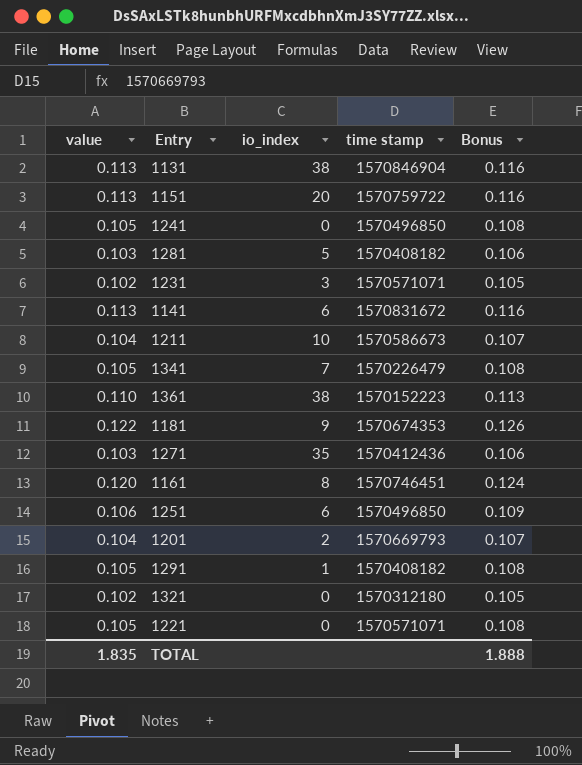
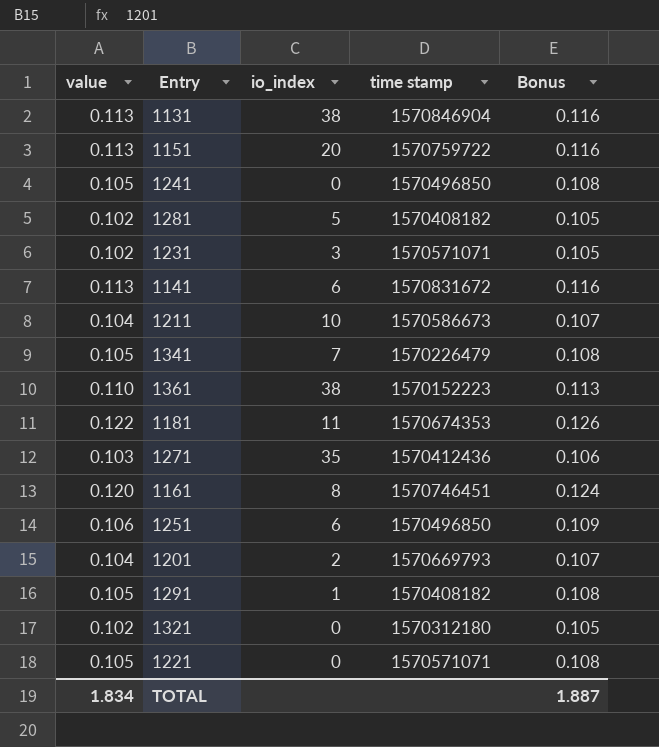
1281 | value: 0.103 -> 0.102
1281 | Bonus: 0.106 -> 0.105
1181 | io_index: 9 -> 11
TOTAL | value: 1.835 -> 1.834
TOTAL | Bonus: 1.888 -> 1.887

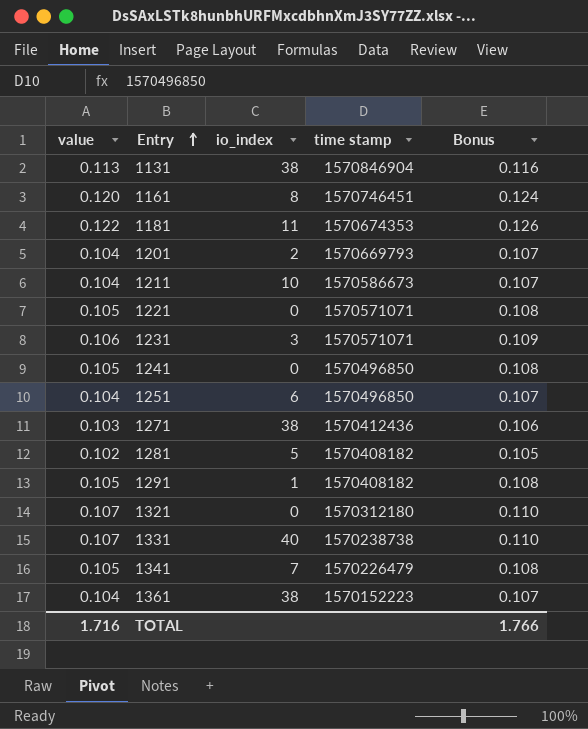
row order: none -> Entry ascending
row 1151: 0.113 | 20 | 1570759722 | 0.116 -> none
row 1141: 0.113 | 6 | 1570831672 | 0.116 -> none
1231 | value: 0.102 -> 0.106
1231 | Bonus: 0.105 -> 0.109
1251 | value: 0.106 -> 0.104
1251 | Bonus: 0.109 -> 0.107
1271 | io_index: 35 -> 38
1321 | value: 0.102 -> 0.107
1321 | Bonus: 0.105 -> 0.110
row 1331: none -> 0.107 | 40 | 1570238738 | 0.110
1361 | value: 0.110 -> 0.104
1361 | Bonus: 0.113 -> 0.107
TOTAL | value: 1.834 -> 1.716
TOTAL | Bonus: 1.887 -> 1.766

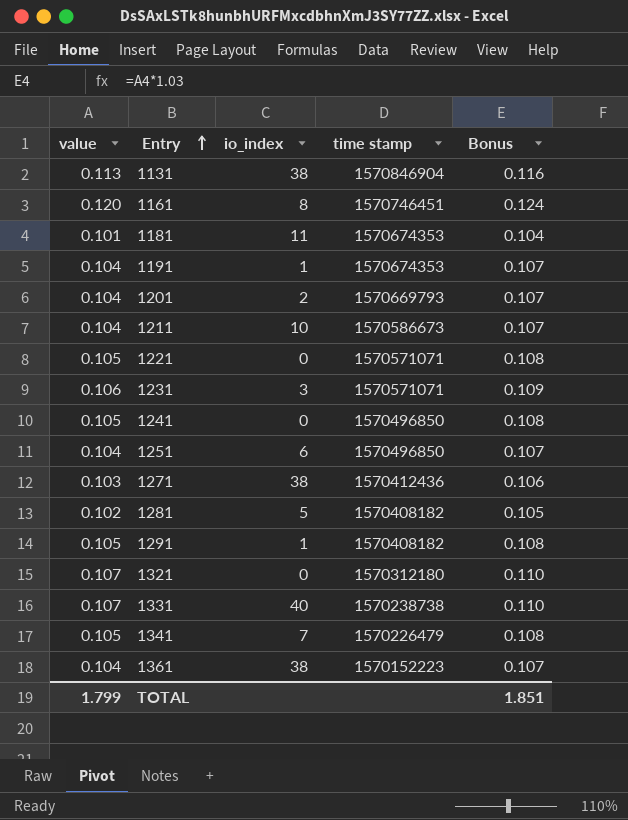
1181 | value: 0.122 -> 0.101
1181 | Bonus: 0.126 -> 0.104
row 1191: none -> 0.104 | 1 | 1570674353 | 0.107
TOTAL | value: 1.716 -> 1.799
TOTAL | Bonus: 1.766 -> 1.851

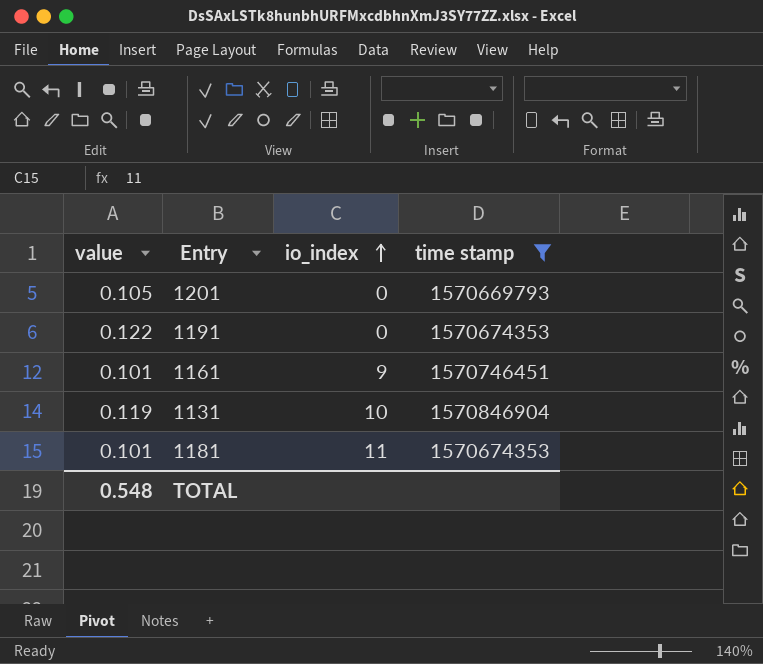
filter: none -> time stamp >= 1570669793
row order: Entry ascending -> io_index ascending
column Bonus | formula: [value] * 1.03 -> none
1201 | value: 0.104 -> 0.105
1201 | io_index: 2 -> 0
1191 | value: 0.104 -> 0.122
1191 | io_index: 1 -> 0
1161 | value: 0.120 -> 0.101
1161 | io_index: 8 -> 9
1131 | value: 0.113 -> 0.119
1131 | io_index: 38 -> 10
TOTAL | value: 1.799 -> 0.548

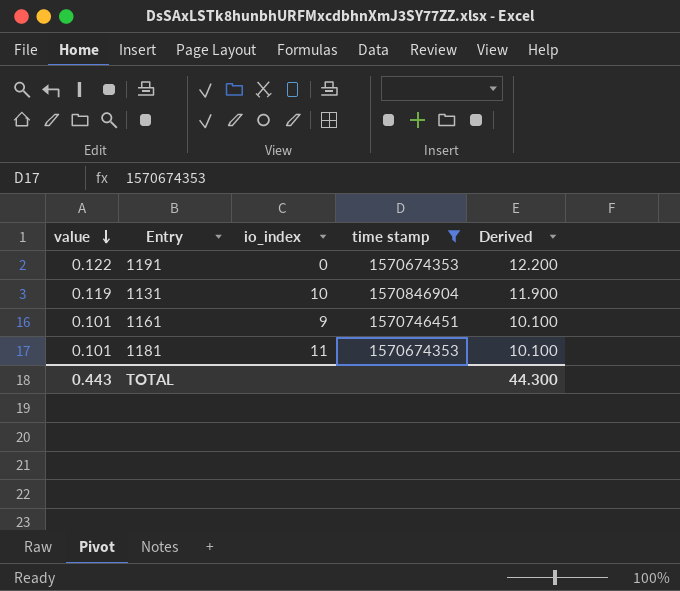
row order: io_index ascending -> value descending
column Derived | formula: none -> [value] * 100
row 1201: 0.105 | 0 | 1570669793 -> none
TOTAL | value: 0.548 -> 0.443

